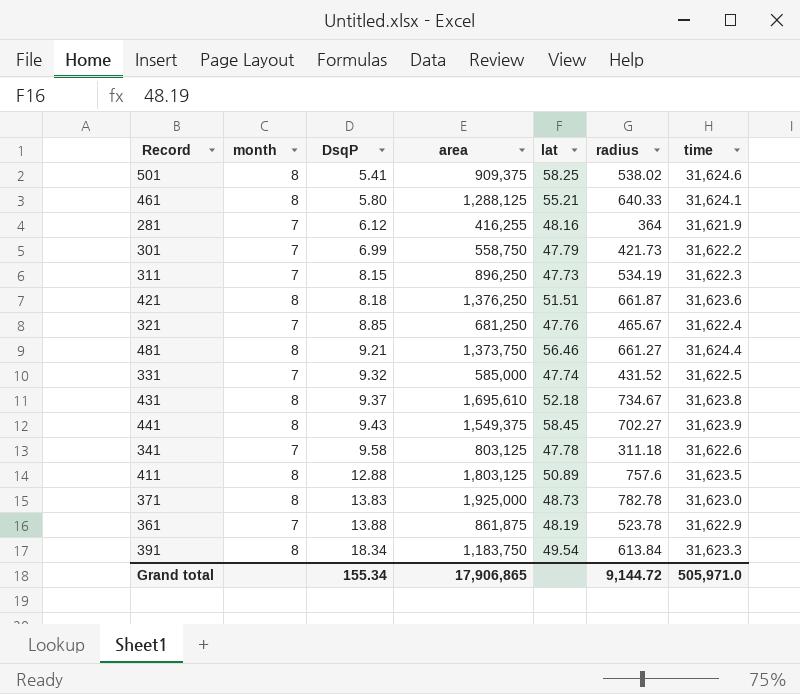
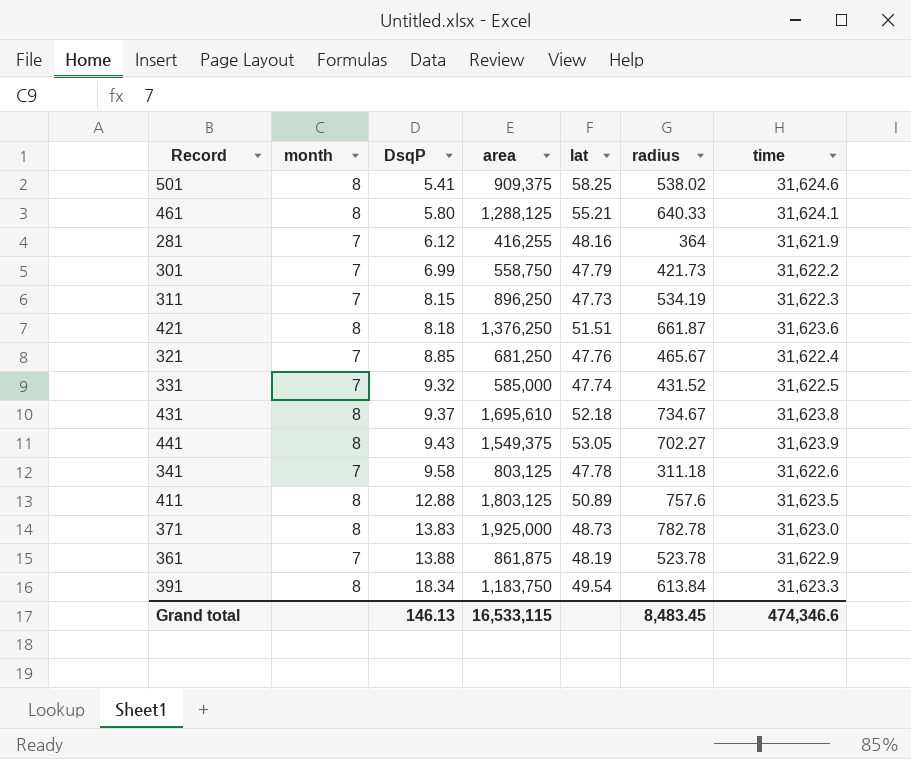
row 481: 8 | 9.21 | 1,373,750 | 56.46 | 661.27 | 31,624.4 -> none
441 | lat: 58.45 -> 53.05
Grand total | DsqP: 155.34 -> 146.13
Grand total | area: 17,906,865 -> 16,533,115
Grand total | radius: 9,144.72 -> 8,483.45
Grand total | time: 505,971.0 -> 474,346.6

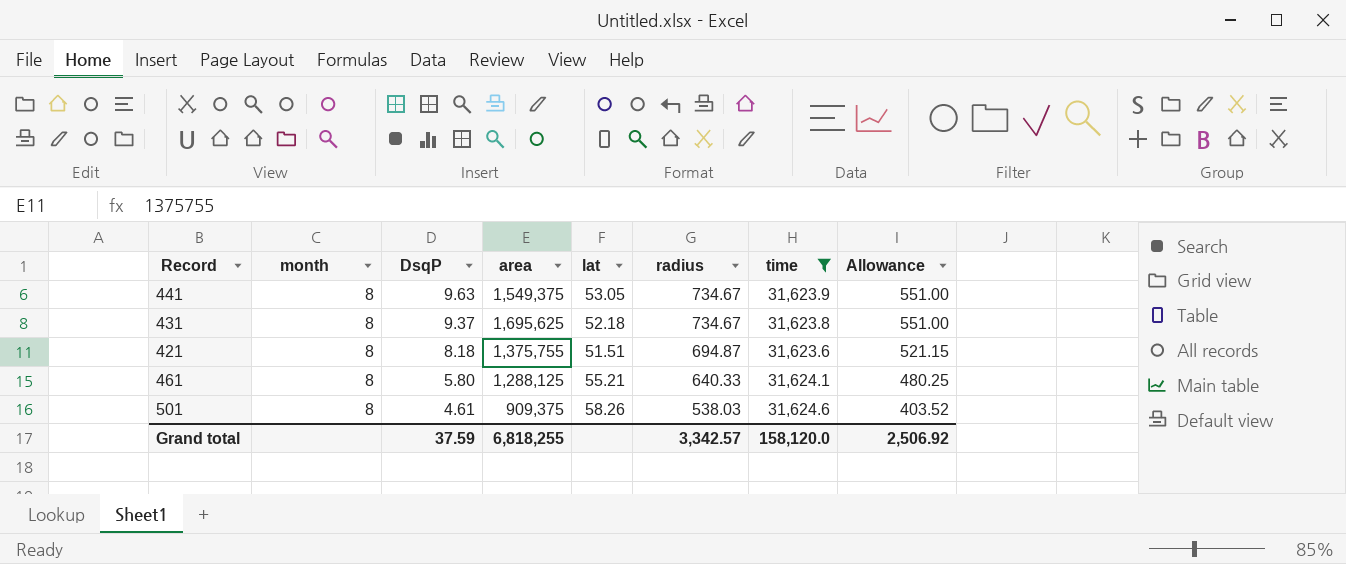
filter: none -> time >= 31,623.6
row order: DsqP ascending -> DsqP descending
column Allowance | formula: none -> [radius] * 0.75
441 | DsqP: 9.43 -> 9.63
441 | radius: 702.27 -> 734.67
431 | area: 1,695,610 -> 1,695,625
421 | area: 1,376,250 -> 1,375,755
421 | radius: 661.87 -> 694.87
501 | DsqP: 5.41 -> 4.61
501 | lat: 58.25 -> 58.26
501 | radius: 538.02 -> 538.03
Grand total | DsqP: 146.13 -> 37.59
Grand total | area: 16,533,115 -> 6,818,255
Grand total | radius: 8,483.45 -> 3,342.57
Grand total | time: 474,346.6 -> 158,120.0

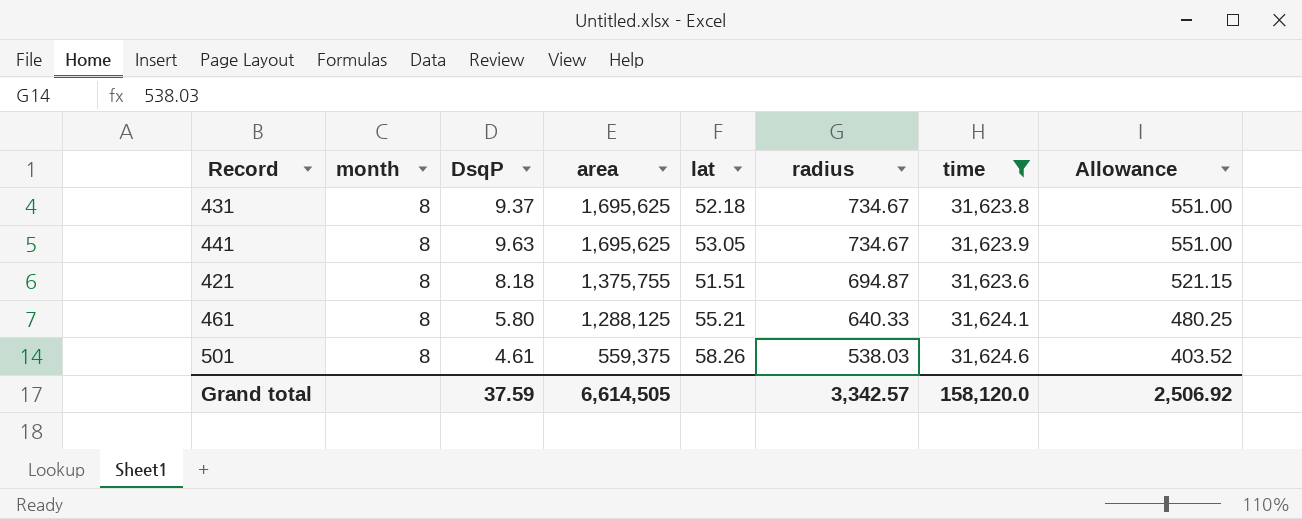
row order: DsqP descending -> area descending
441 | area: 1,549,375 -> 1,695,625
501 | area: 909,375 -> 559,375
Grand total | area: 6,818,255 -> 6,614,505

